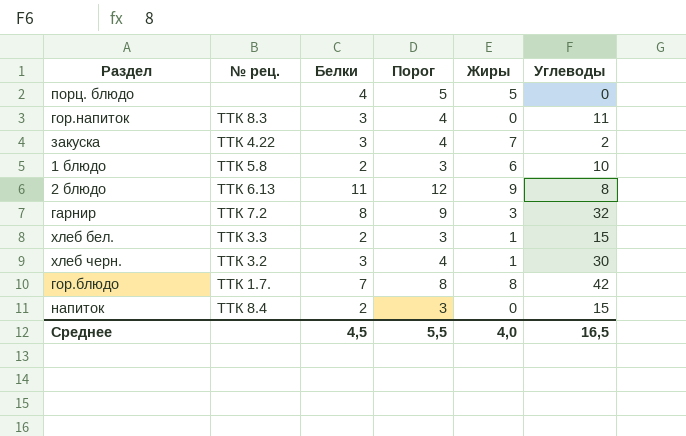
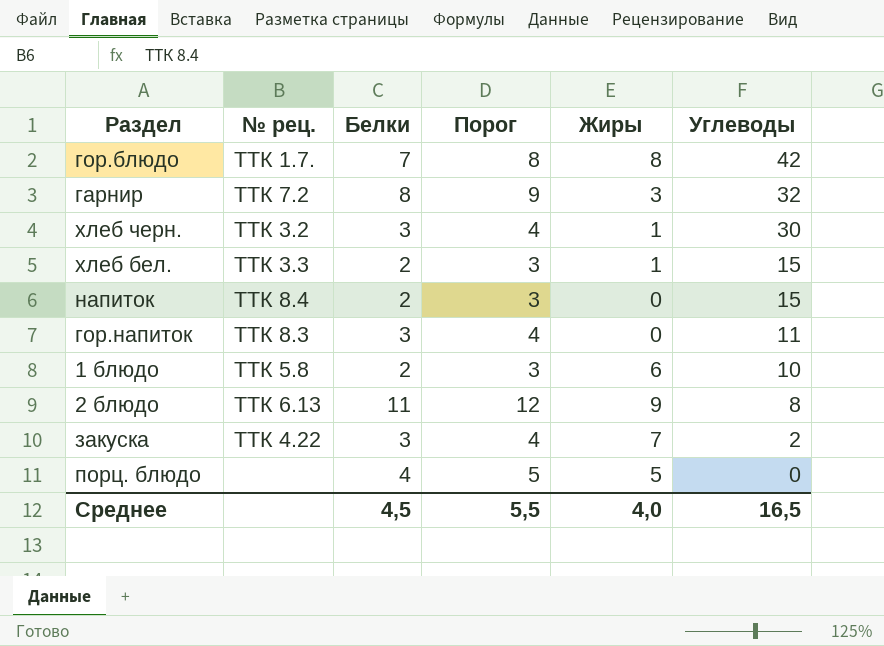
row order: none -> Углеводы descending

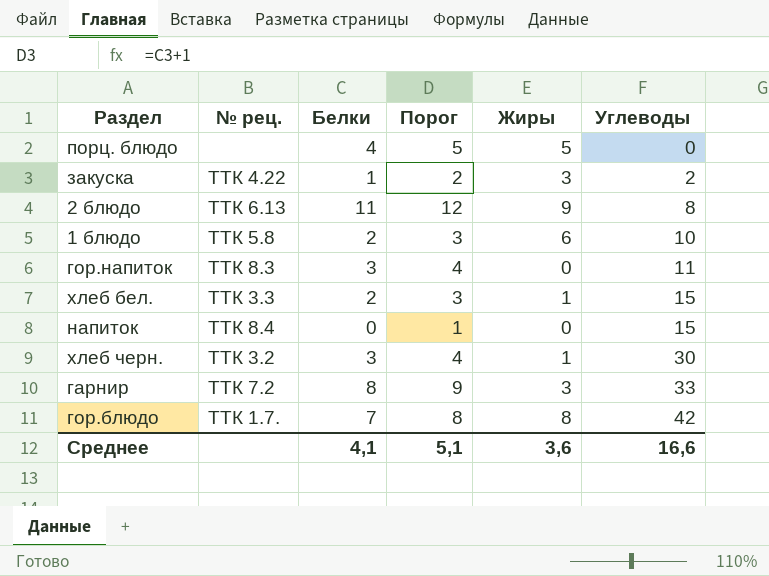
row order: Углеводы descending -> Углеводы ascending
закуска | Белки: 3 -> 1
закуска | Порог: 4 -> 2
закуска | Жиры: 7 -> 3
напиток | Белки: 2 -> 0
напиток | Порог: 3 -> 1
гарнир | Углеводы: 32 -> 33
Среднее | Белки: 4,5 -> 4,1
Среднее | Порог: 5,5 -> 5,1
Среднее | Жиры: 4,0 -> 3,6
Среднее | Углеводы: 16,5 -> 16,6

